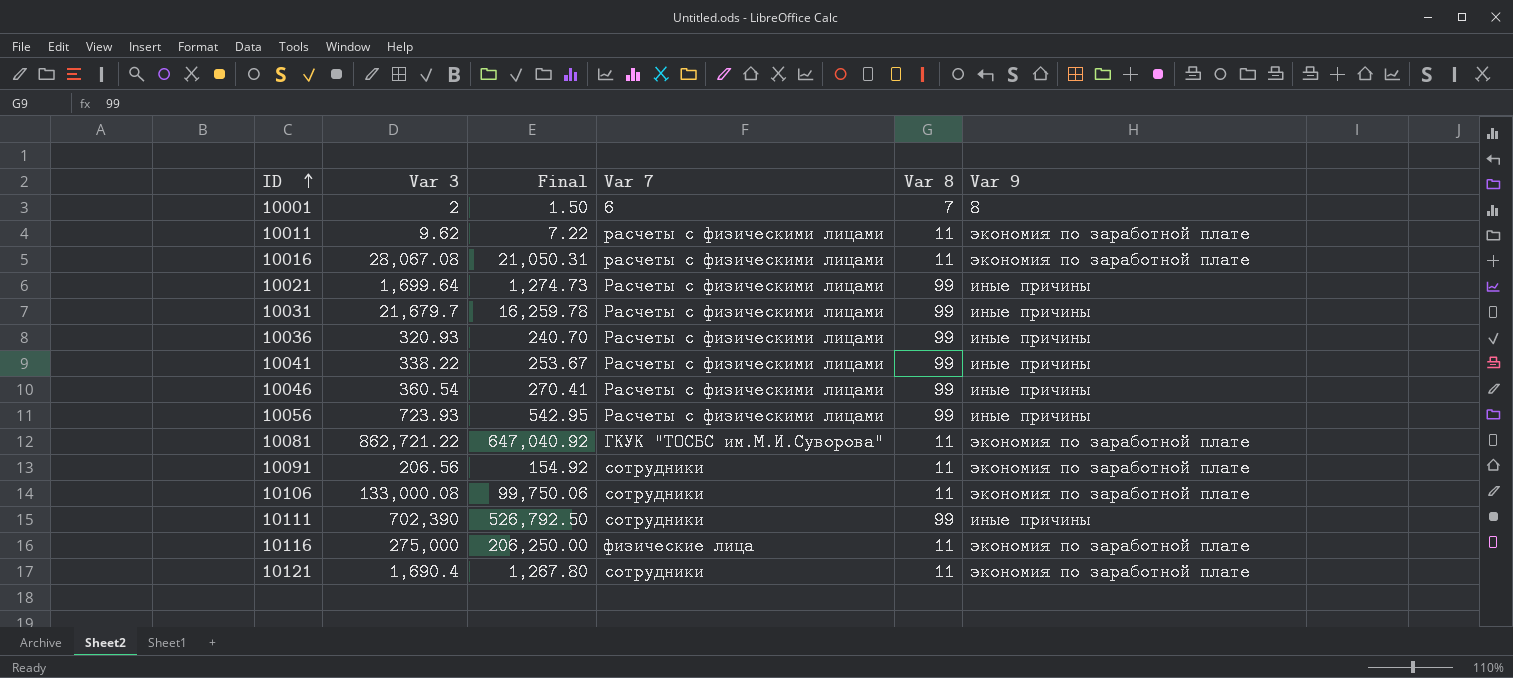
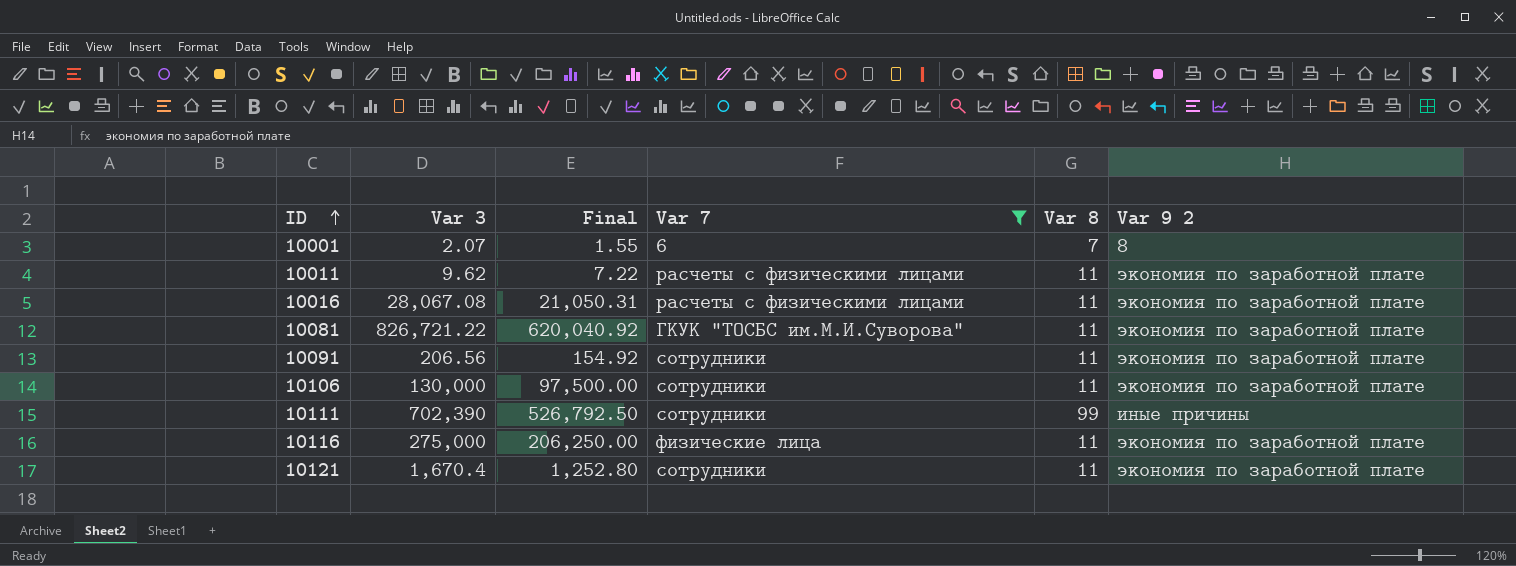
filter: none -> Var 7 != Расчеты с физическими лицами
column name: Var 9 -> Var 9 2
10001 | Var 3: 2 -> 2.07
10001 | Final: 1.50 -> 1.55
10081 | Var 3: 862,721.22 -> 826,721.22
10081 | Final: 647,040.92 -> 620,040.92
10106 | Var 3: 133,000.08 -> 130,000
10106 | Final: 99,750.06 -> 97,500.00
10121 | Var 3: 1,690.4 -> 1,670.4
10121 | Final: 1,267.80 -> 1,252.80

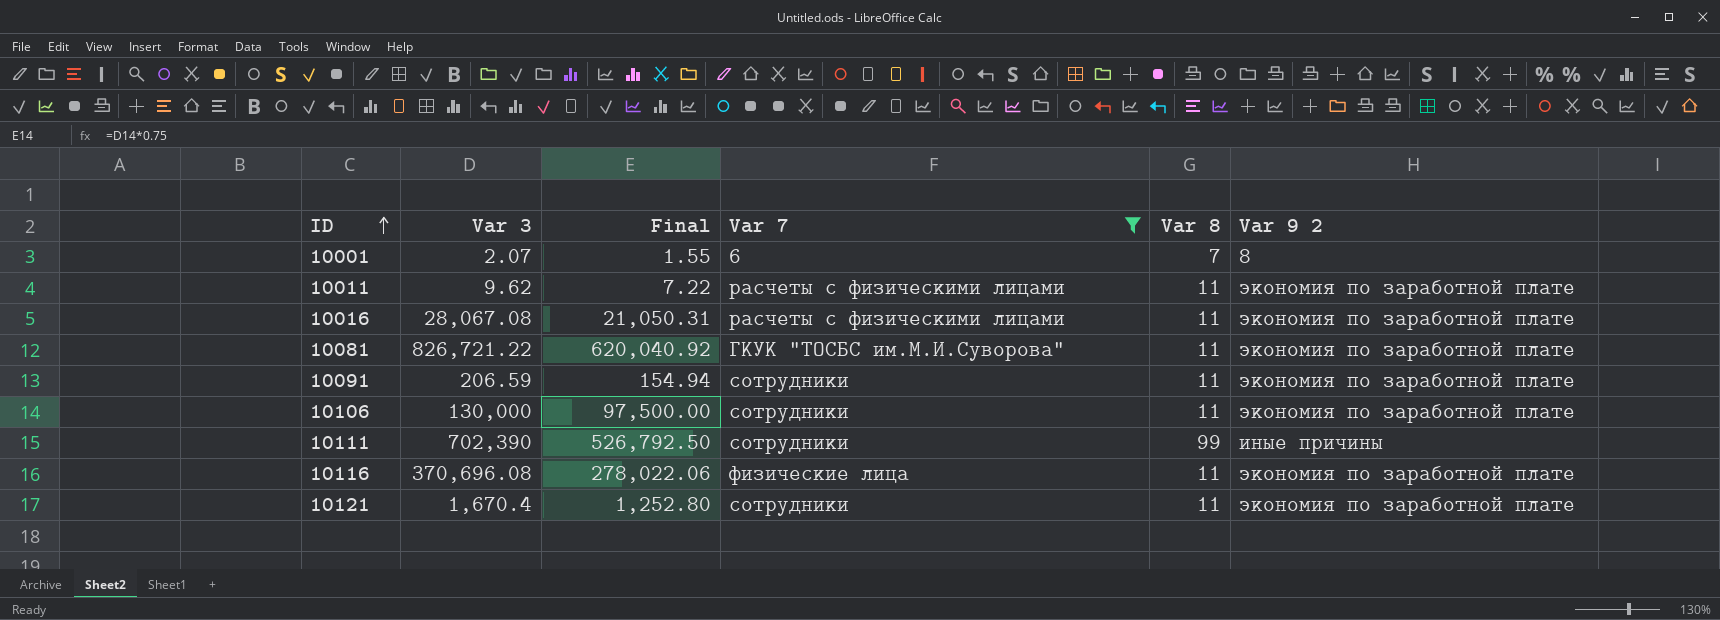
10091 | Var 3: 206.56 -> 206.59
10091 | Final: 154.92 -> 154.94
10116 | Var 3: 275,000 -> 370,696.08
10116 | Final: 206,250.00 -> 278,022.06

